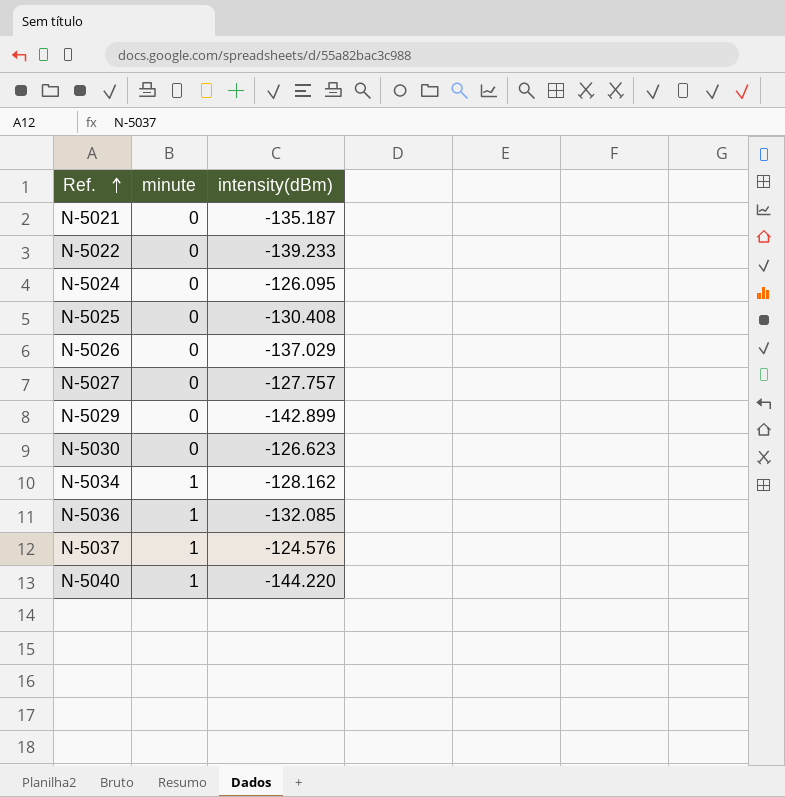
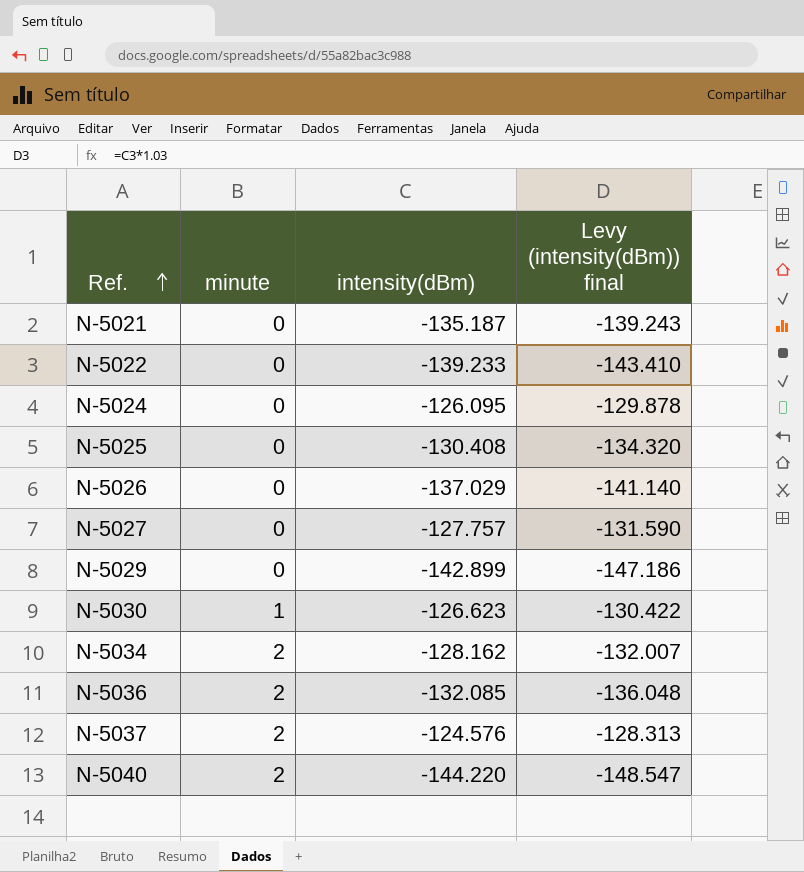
column Levy (intensity(dBm)) final | formula: none -> [intensity(dBm)] * 1.03
N-5030 | minute: 0 -> 1
N-5034 | minute: 1 -> 2
N-5036 | minute: 1 -> 2
N-5037 | minute: 1 -> 2
N-5040 | minute: 1 -> 2

